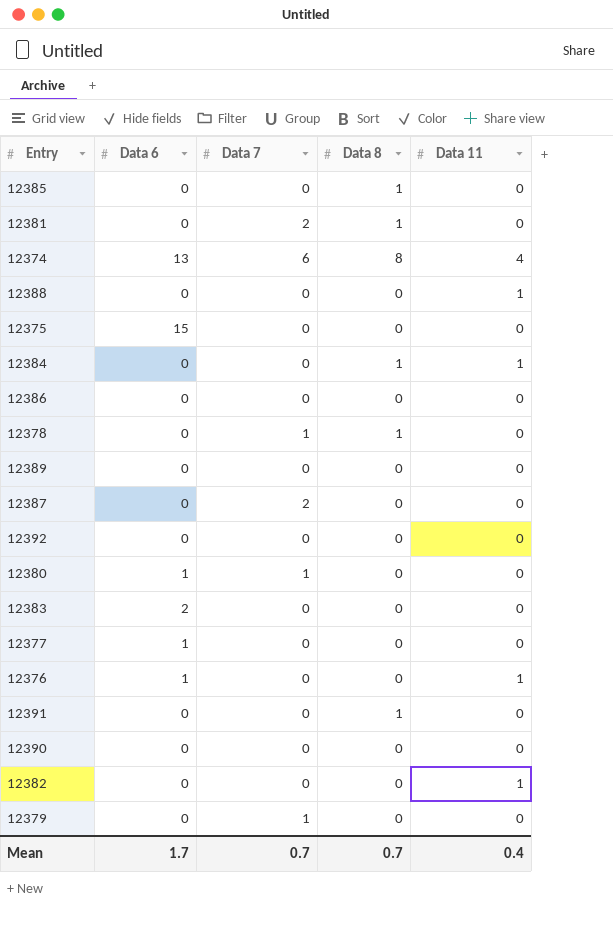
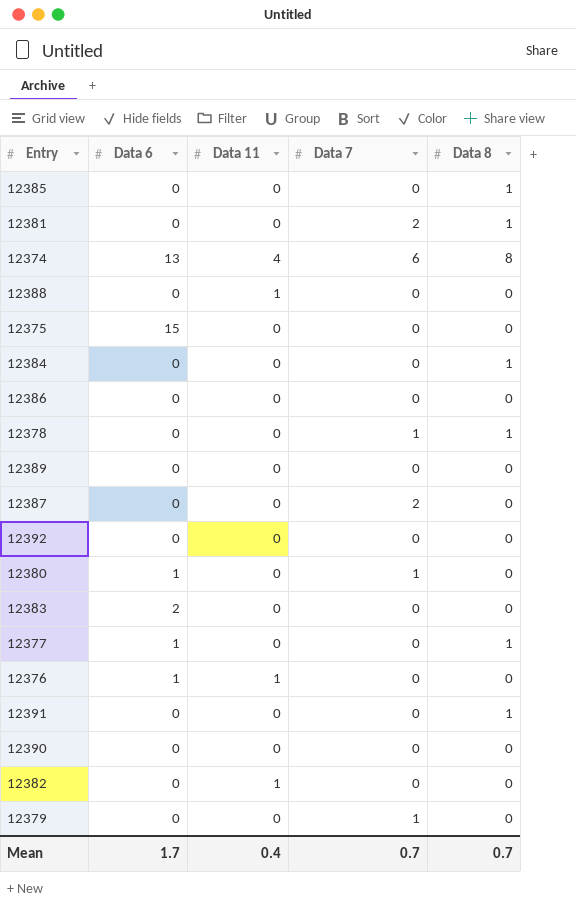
column Data 11 | position: 5 -> 3
12384 | Data 11: 1 -> 0
12377 | Data 8: 0 -> 1

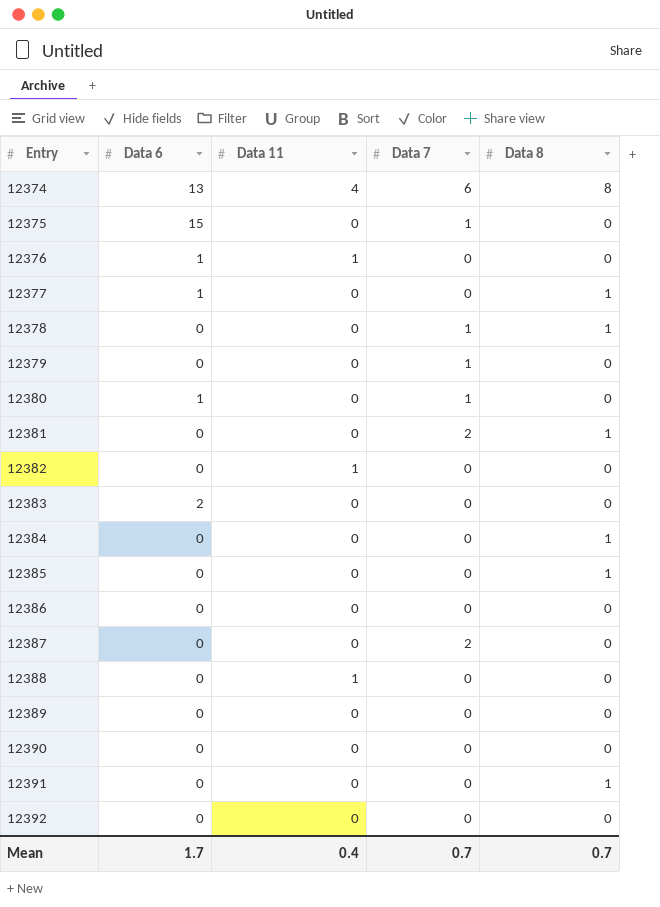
row order: none -> Entry ascending
12375 | Data 7: 0 -> 1

